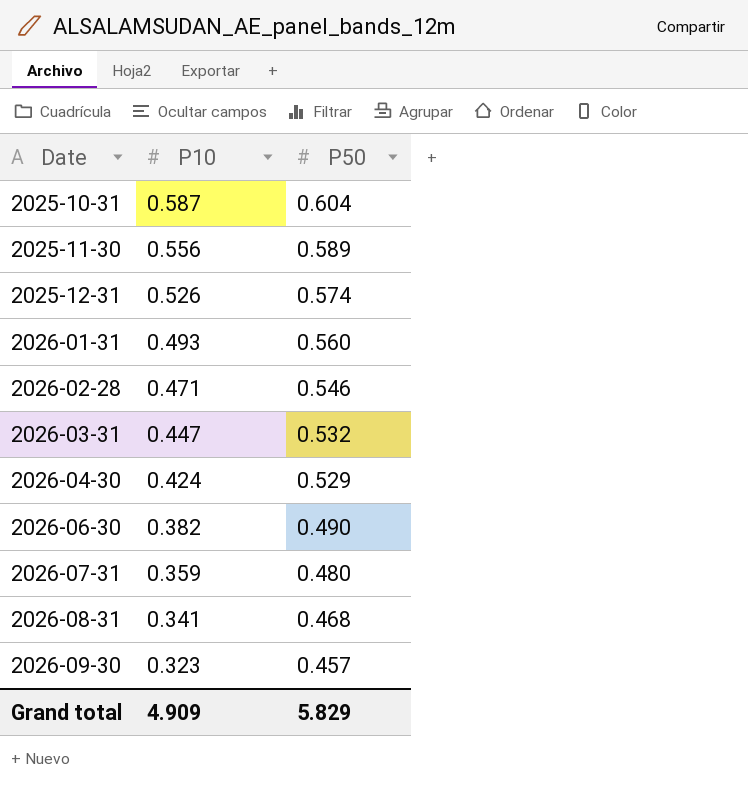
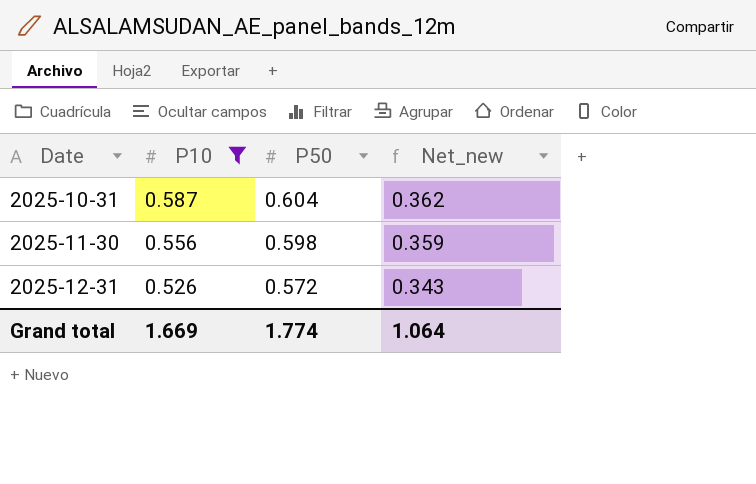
filter: none -> P10 >= 0.526
column Net_new | formula: none -> [P50] * 0.6
2025-11-30 | P50: 0.589 -> 0.598
2025-12-31 | P50: 0.574 -> 0.572
Grand total | P10: 4.909 -> 1.669
Grand total | P50: 5.829 -> 1.774

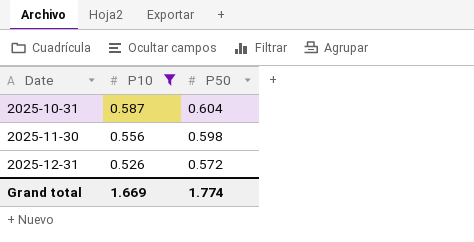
column Net_new | formula: [P50] * 0.6 -> none

